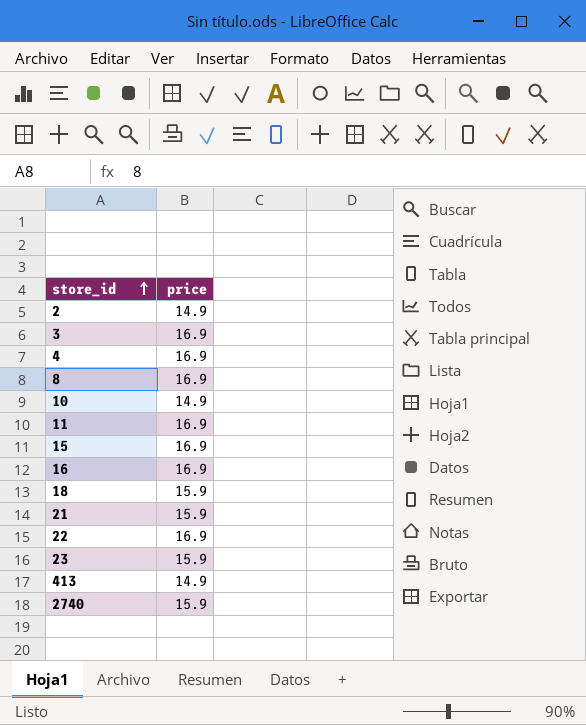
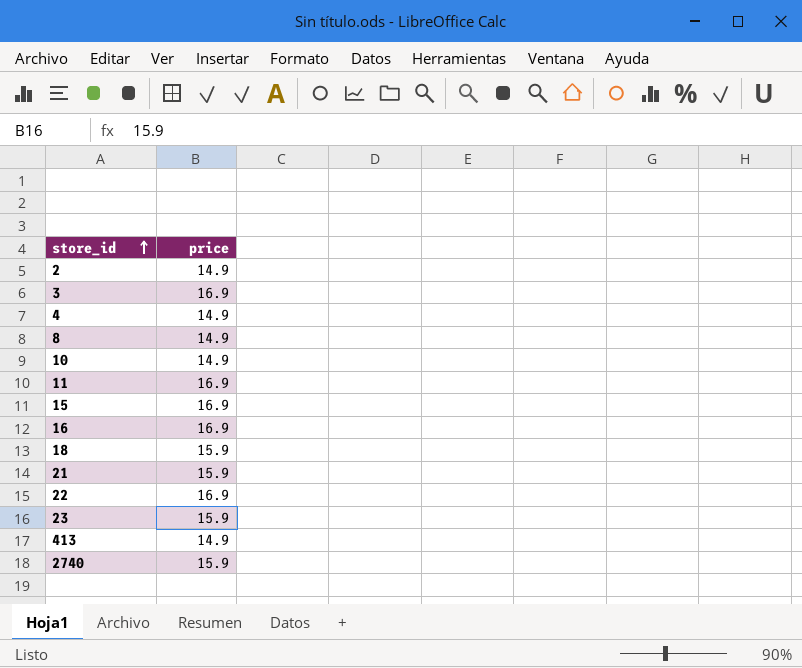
4 | price: 16.9 -> 14.9
8 | price: 16.9 -> 14.9

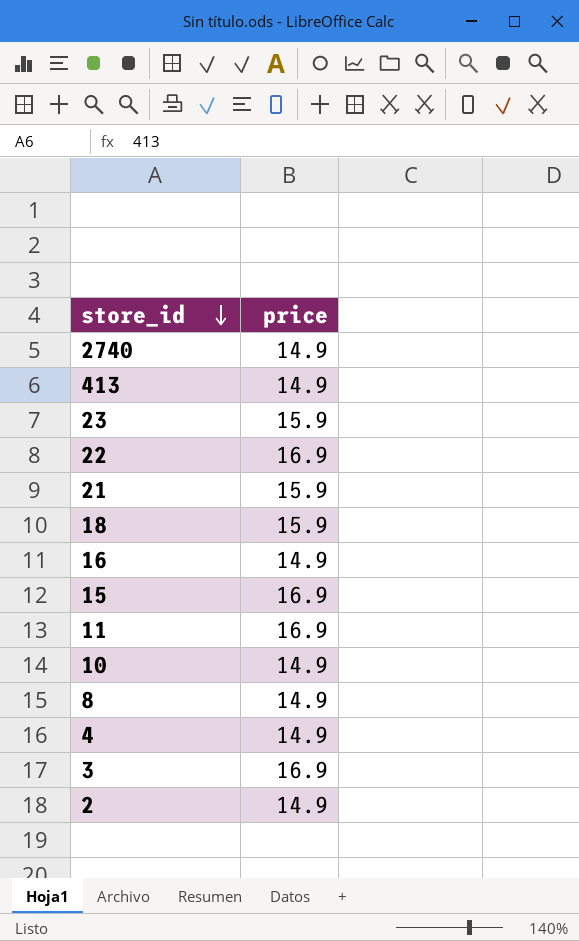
row order: store_id ascending -> store_id descending
2740 | price: 15.9 -> 14.9
16 | price: 16.9 -> 14.9

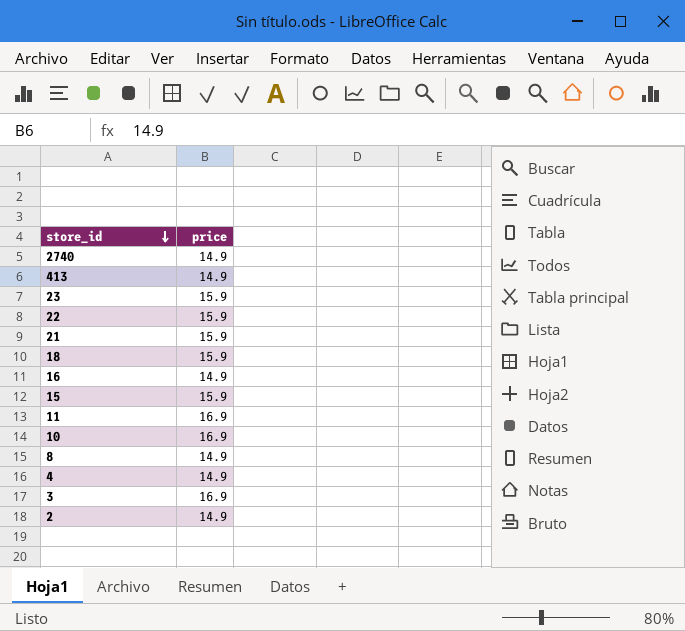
22 | price: 16.9 -> 15.9
15 | price: 16.9 -> 15.9
10 | price: 14.9 -> 16.9

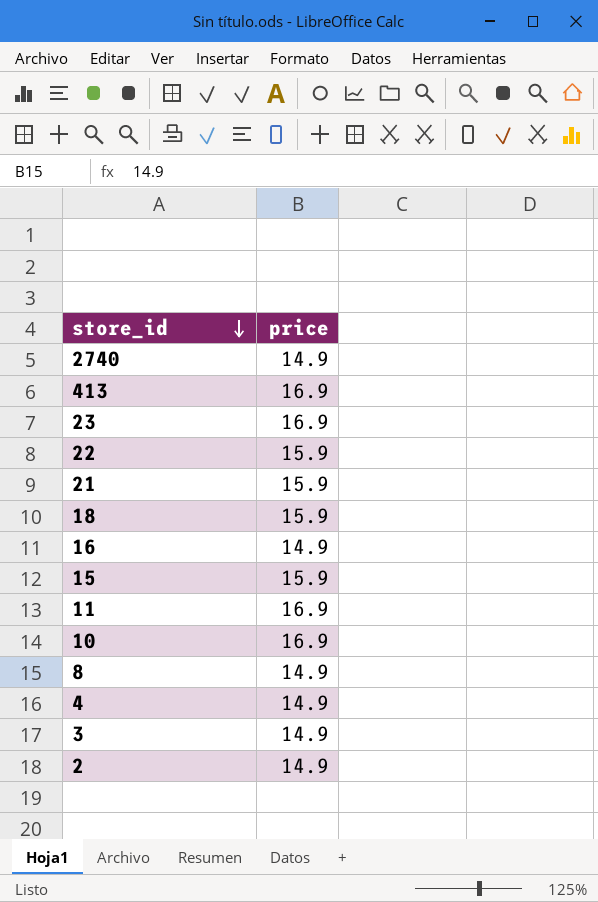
413 | price: 14.9 -> 16.9
23 | price: 15.9 -> 16.9
3 | price: 16.9 -> 14.9

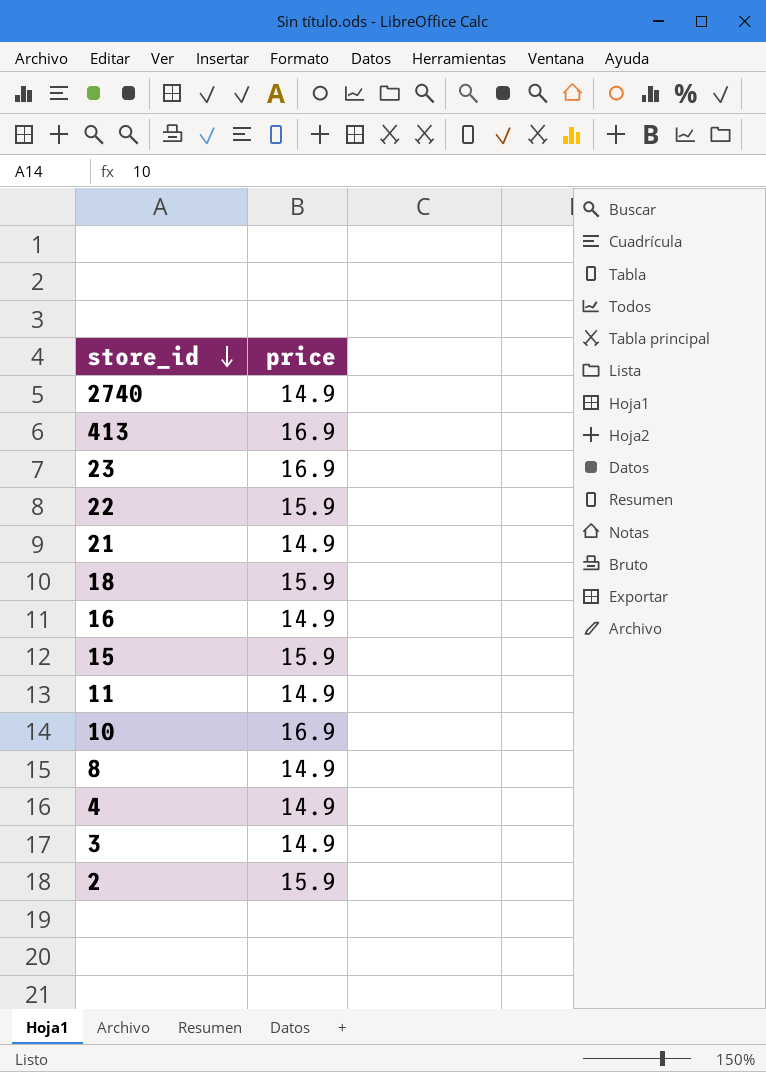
21 | price: 15.9 -> 14.9
11 | price: 16.9 -> 14.9
2 | price: 14.9 -> 15.9

